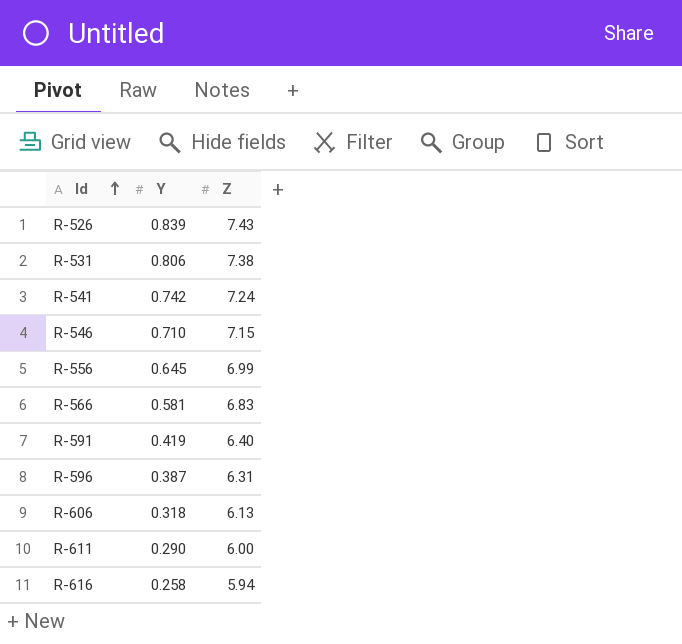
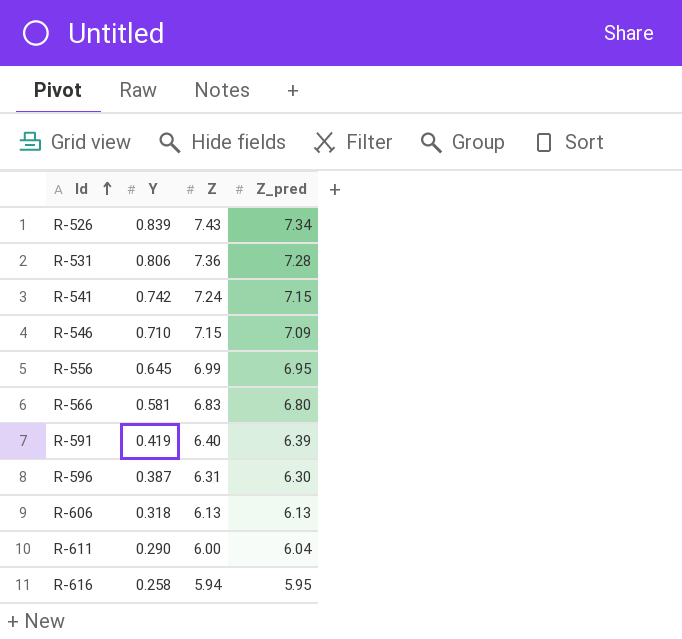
column Z_pred | position: none -> 4
R-531 | Z: 7.38 -> 7.36

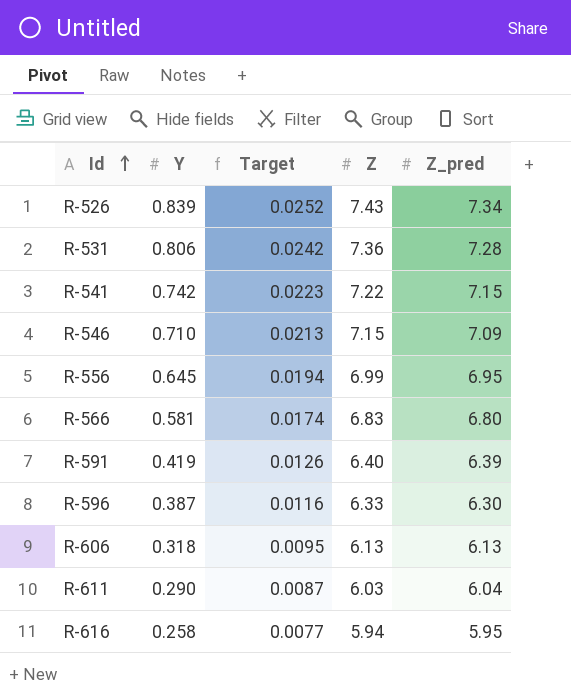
column Target | formula: none -> [Y] * 0.03
R-541 | Z: 7.24 -> 7.22
R-596 | Z: 6.31 -> 6.33
R-611 | Z: 6.00 -> 6.03

